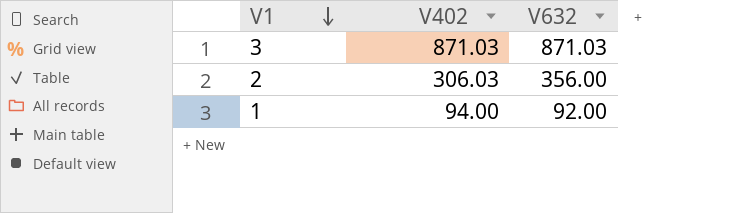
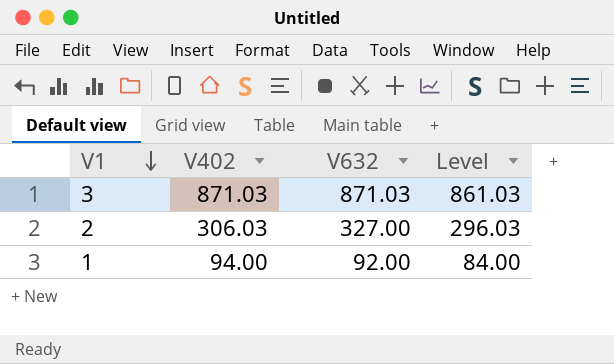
column Level | formula: none -> [V402] - 10
2 | V632: 356.00 -> 327.00

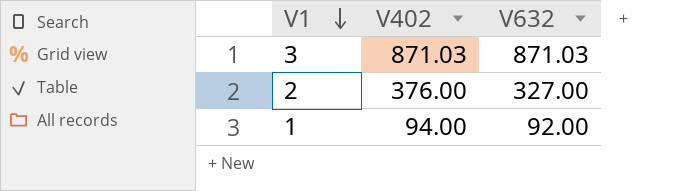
column Level | formula: [V402] - 10 -> none
2 | V402: 306.03 -> 376.00

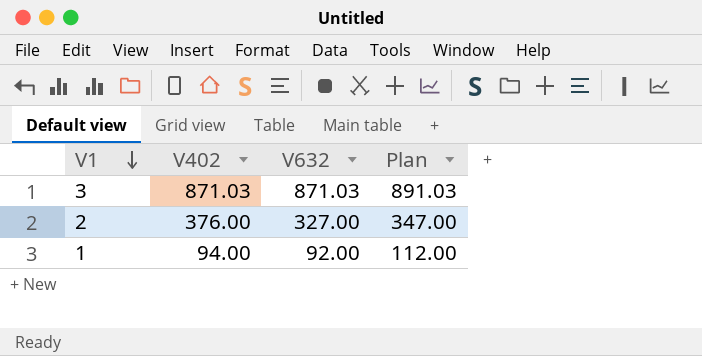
column Plan | formula: none -> [V632] + 20

